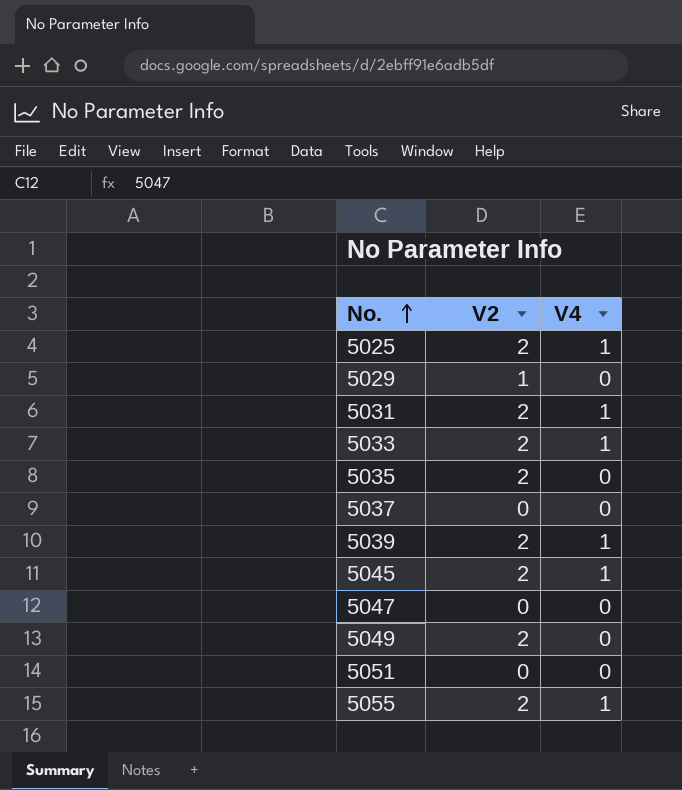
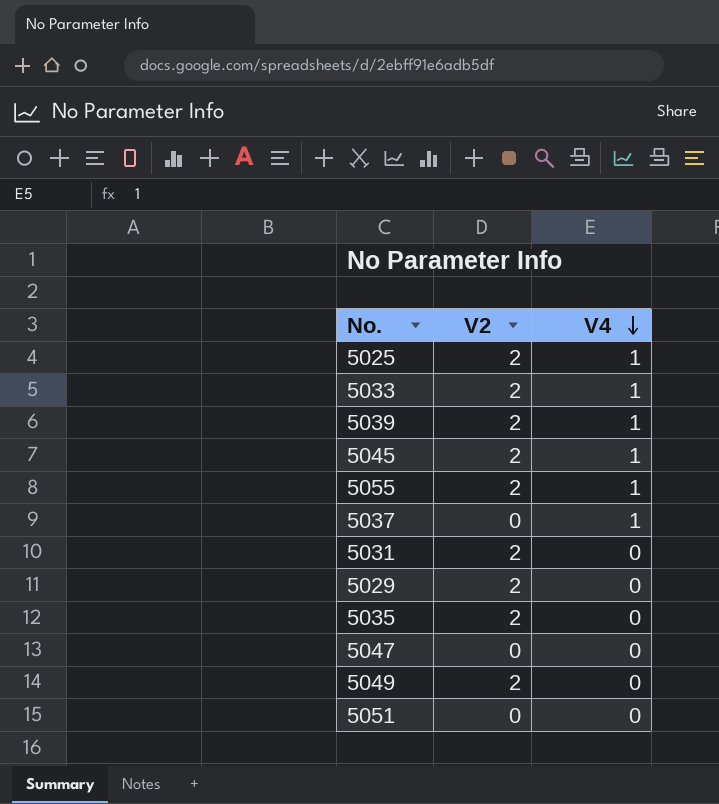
row order: No. ascending -> V4 descending
5037 | V4: 0 -> 1
5031 | V4: 1 -> 0
5029 | V2: 1 -> 2

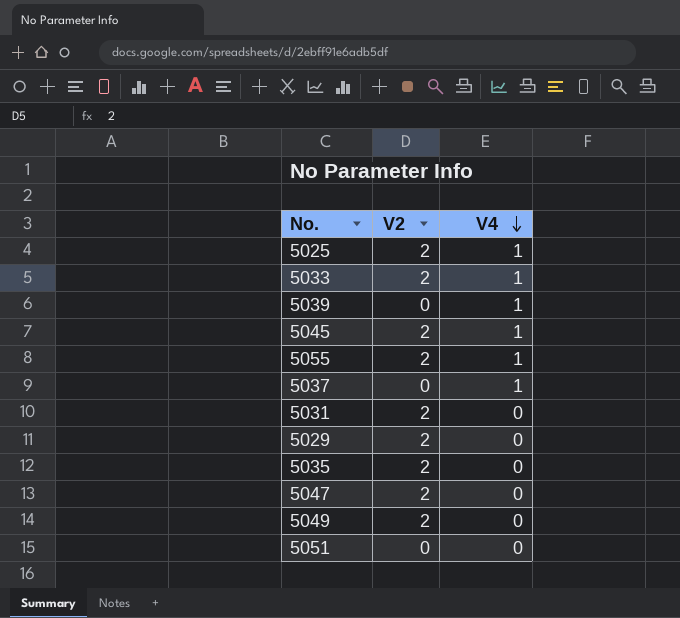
5039 | V2: 2 -> 0
5047 | V2: 0 -> 2

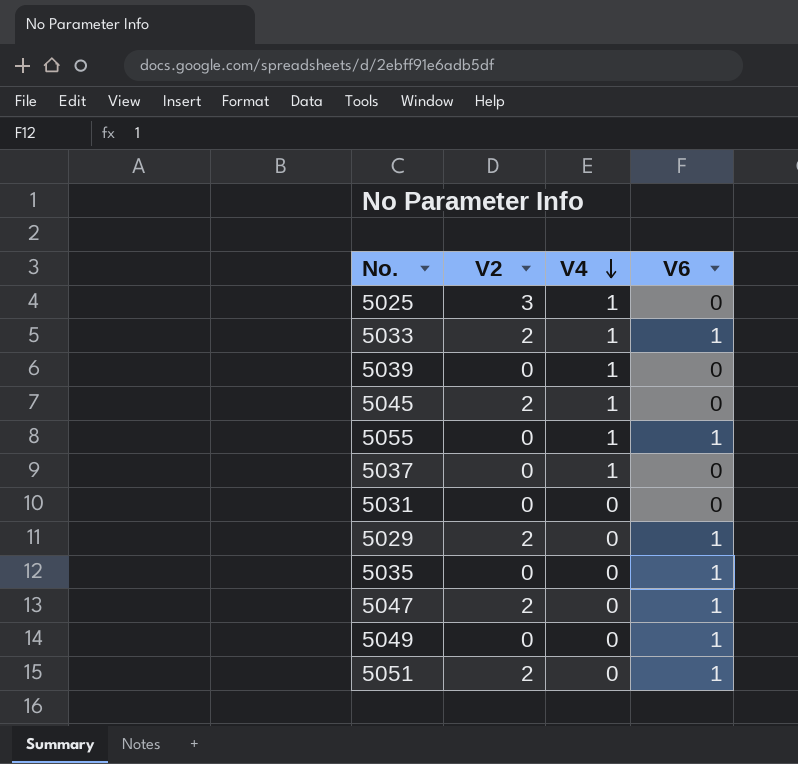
column V6 | position: none -> 4
5025 | V2: 2 -> 3
5055 | V2: 2 -> 0
5031 | V2: 2 -> 0
5035 | V2: 2 -> 0
5049 | V2: 2 -> 0
5051 | V2: 0 -> 2

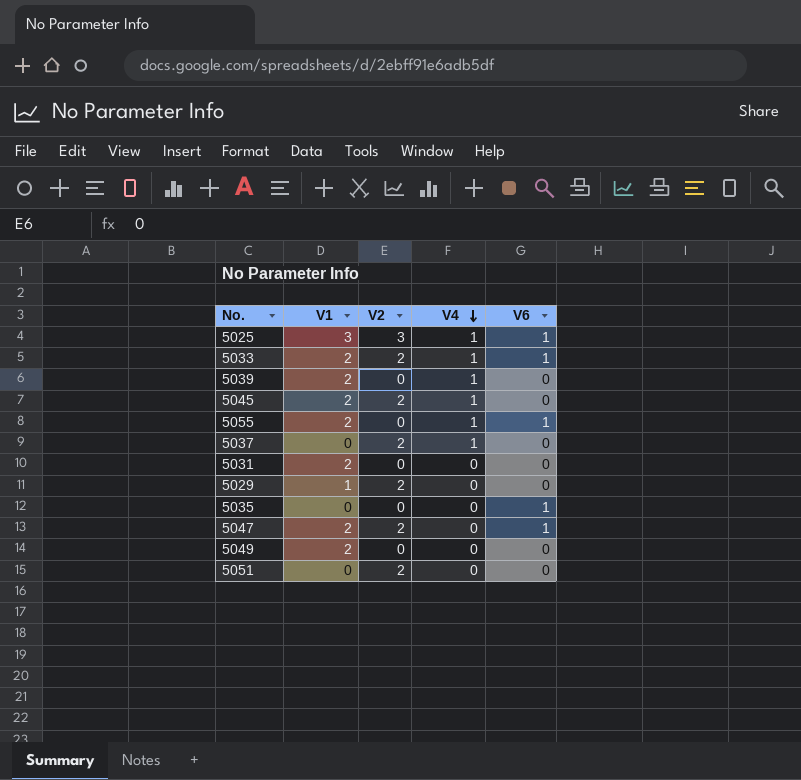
column V1 | position: none -> 2
5025 | V6: 0 -> 1
5037 | V2: 0 -> 2
5029 | V6: 1 -> 0
5049 | V6: 1 -> 0
5051 | V6: 1 -> 0

